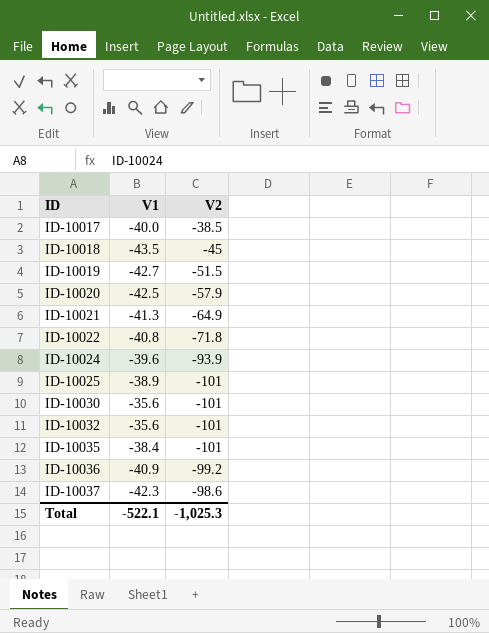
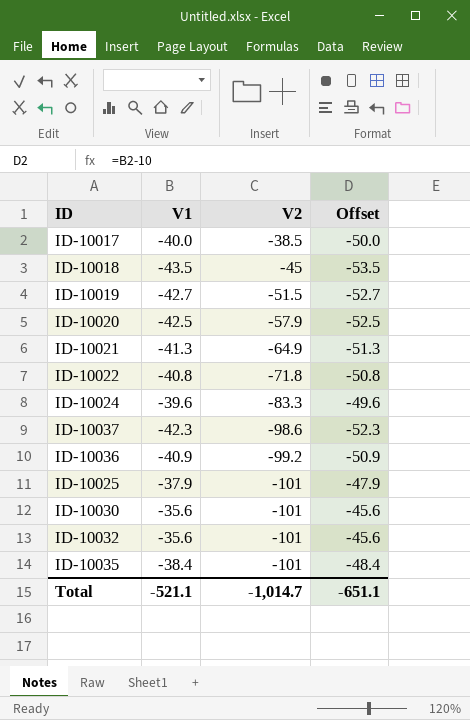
row order: ID ascending -> V2 descending
column Offset | formula: none -> [V1] - 10
ID-10024 | V2: -93.9 -> -83.3
ID-10025 | V1: -38.9 -> -37.9
Total | V1: -522.1 -> -521.1
Total | V2: -1,025.3 -> -1,014.7

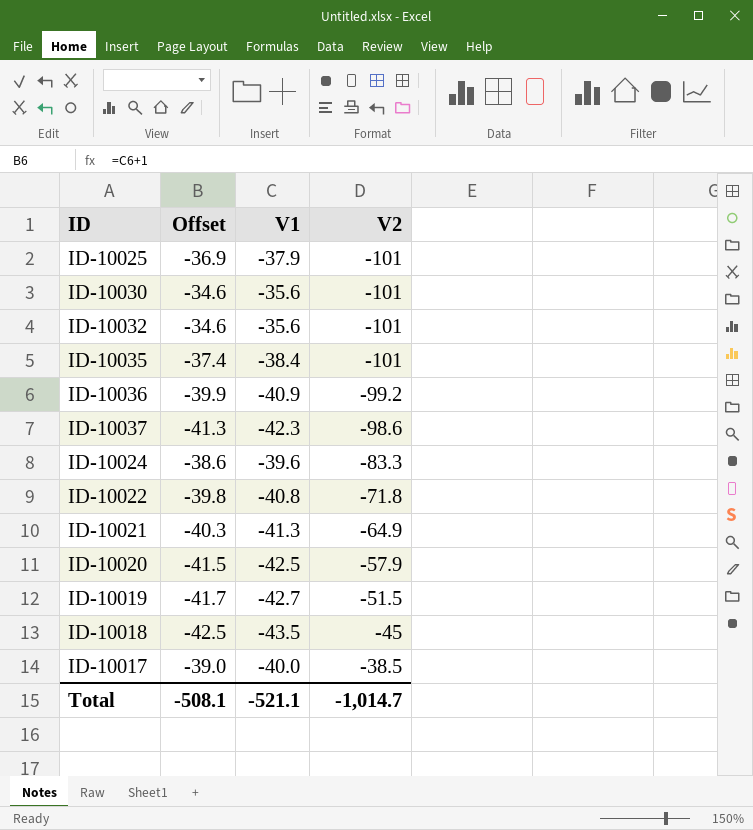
row order: V2 descending -> V2 ascending
column Offset | formula: [V1] - 10 -> [V1] + 1
column Offset | position: 4 -> 2
Total | Offset: -651.1 -> -508.1

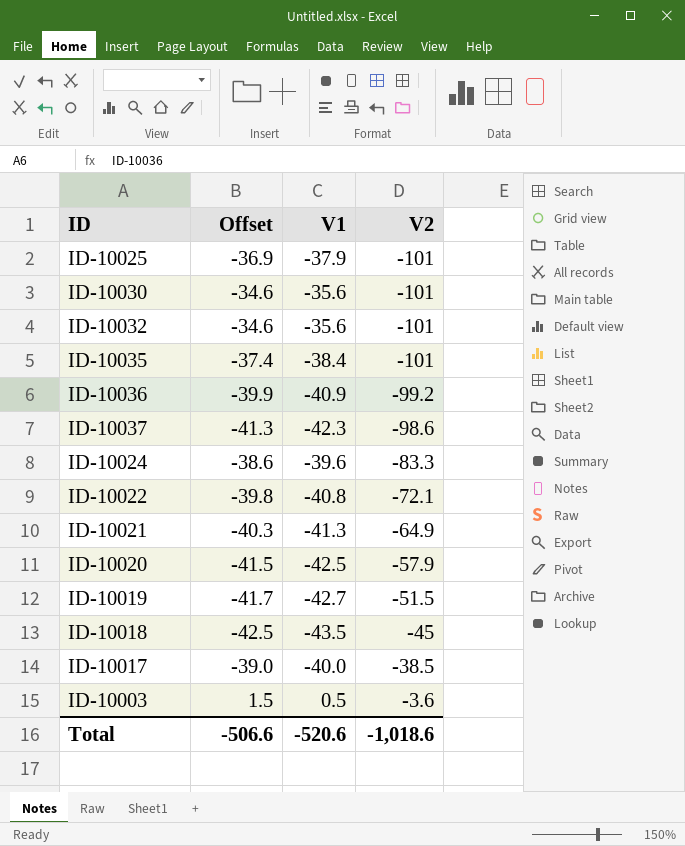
ID-10022 | V2: -71.8 -> -72.1
row ID-10003: none -> 1.5 | 0.5 | -3.6
Total | Offset: -508.1 -> -506.6
Total | V1: -521.1 -> -520.6
Total | V2: -1,014.7 -> -1,018.6

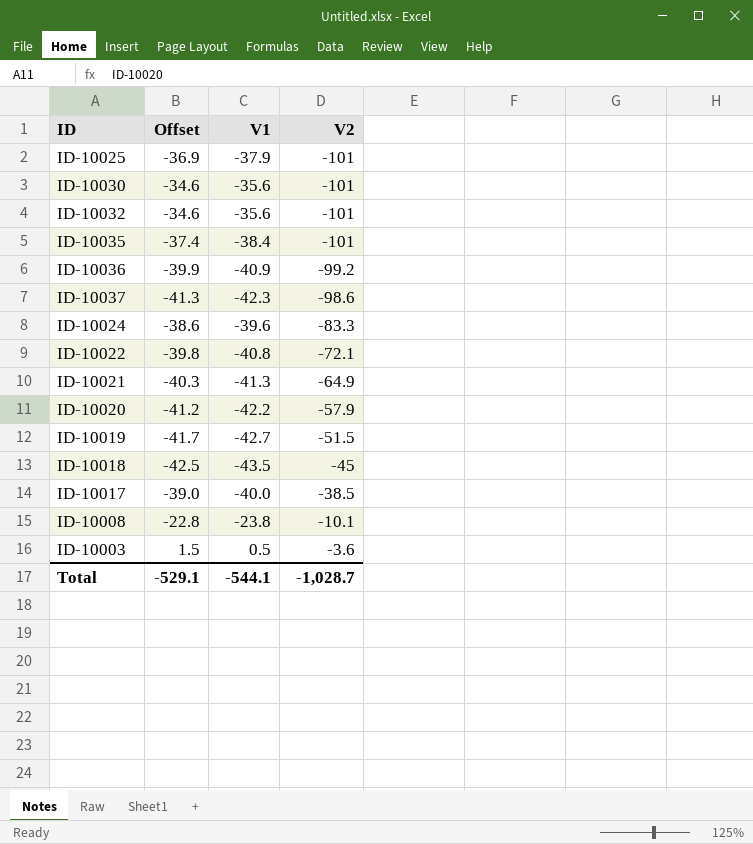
ID-10020 | Offset: -41.5 -> -41.2
ID-10020 | V1: -42.5 -> -42.2
row ID-10008: none -> -22.8 | -23.8 | -10.1
Total | Offset: -506.6 -> -529.1
Total | V1: -520.6 -> -544.1
Total | V2: -1,018.6 -> -1,028.7

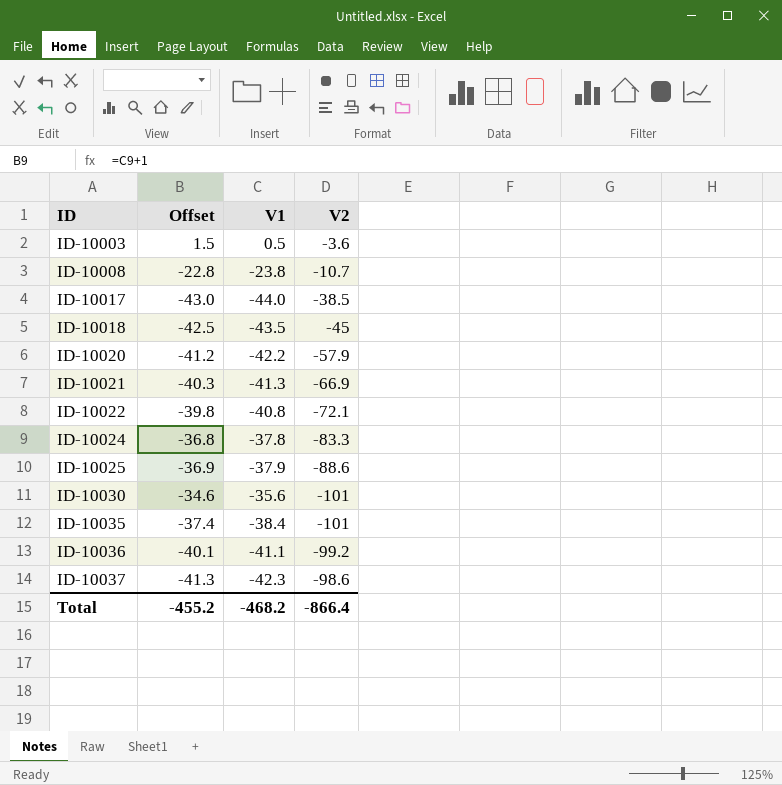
row order: V2 ascending -> ID ascending
row ID-10032: -34.6 | -35.6 | -101 -> none
row ID-10019: -41.7 | -42.7 | -51.5 -> none
ID-10008 | V2: -10.1 -> -10.7
ID-10017 | Offset: -39.0 -> -43.0
ID-10017 | V1: -40.0 -> -44.0
ID-10021 | V2: -64.9 -> -66.9
ID-10024 | Offset: -38.6 -> -36.8
ID-10024 | V1: -39.6 -> -37.8
ID-10025 | V2: -101 -> -88.6
ID-10036 | Offset: -39.9 -> -40.1
ID-10036 | V1: -40.9 -> -41.1
Total | Offset: -529.1 -> -455.2
Total | V1: -544.1 -> -468.2
Total | V2: -1,028.7 -> -866.4

